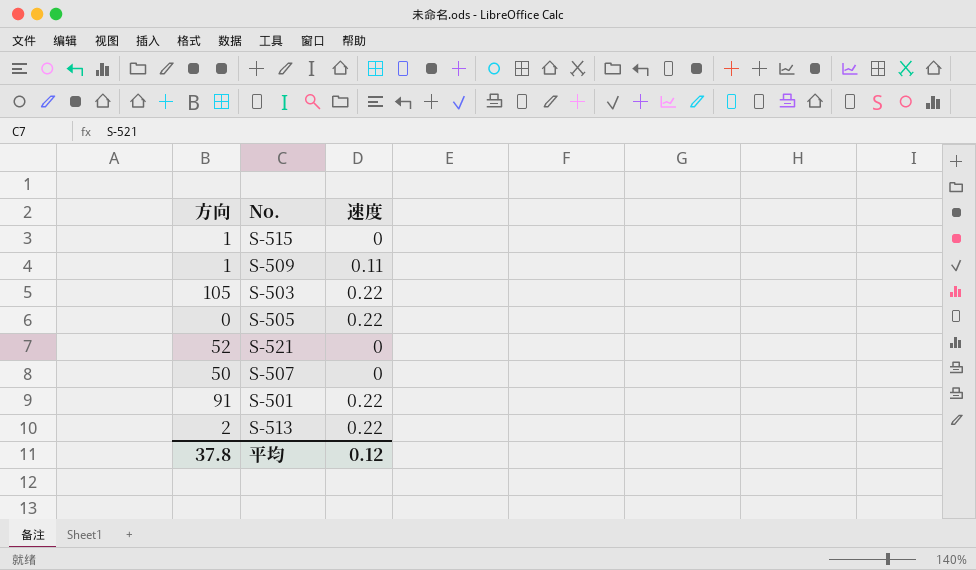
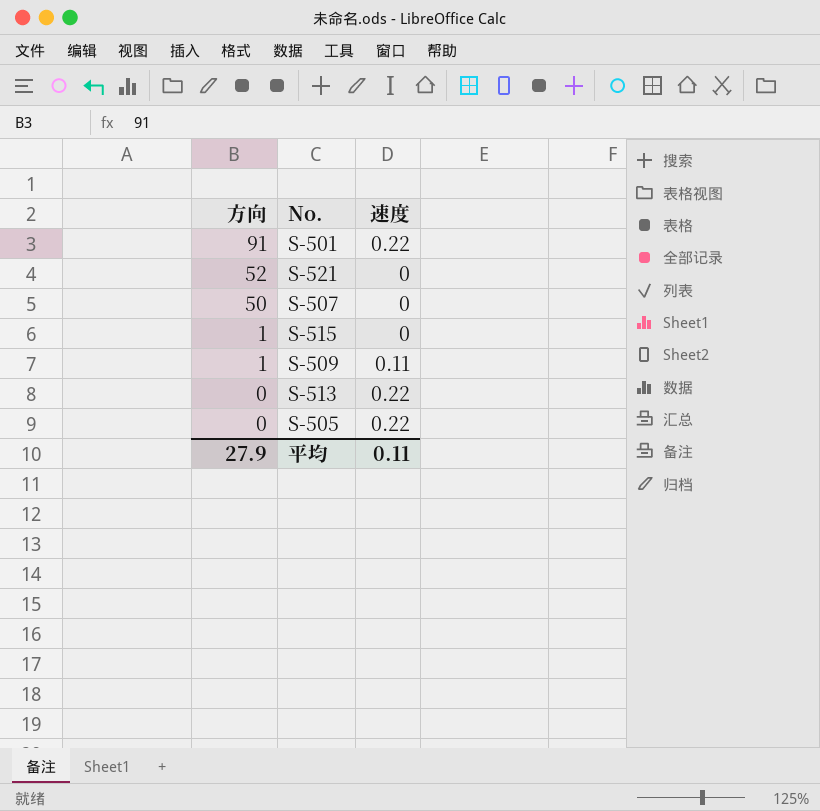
row order: none -> 方向 descending
row S-503: 105 | 0.22 -> none
S-513 | 方向: 2 -> 0
平均 | 方向: 37.8 -> 27.9
平均 | 速度: 0.12 -> 0.11

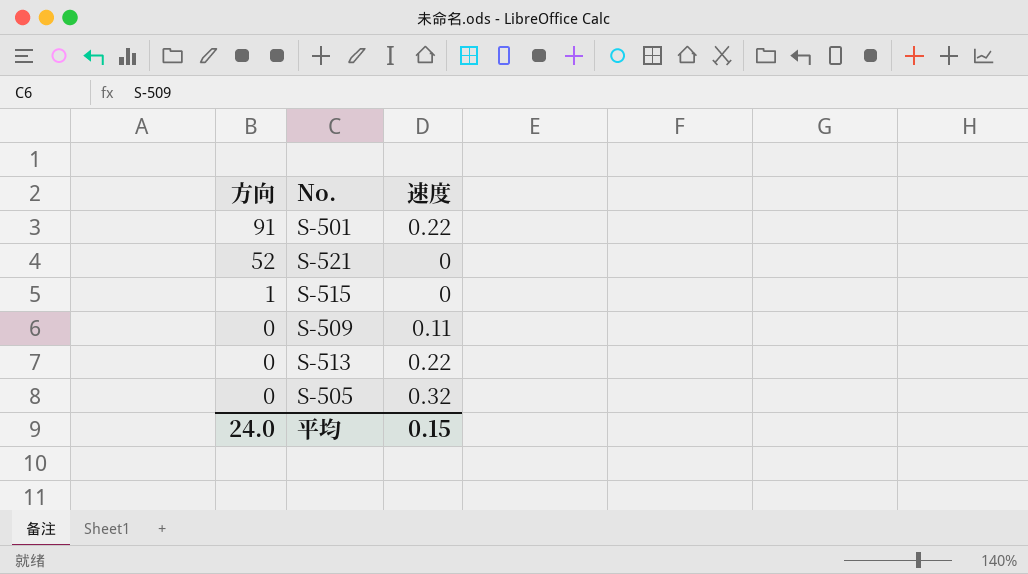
row S-507: 50 | 0 -> none
S-509 | 方向: 1 -> 0
S-505 | 速度: 0.22 -> 0.32
平均 | 方向: 27.9 -> 24.0
平均 | 速度: 0.11 -> 0.15

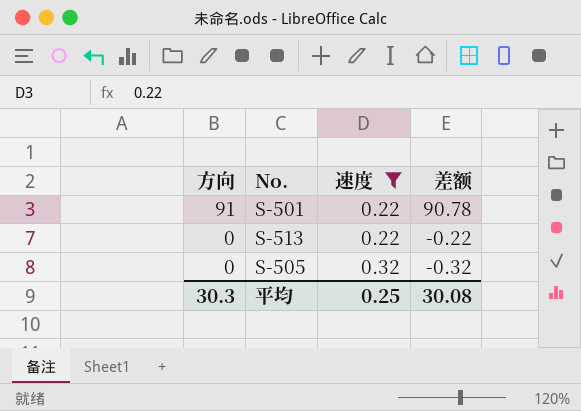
filter: none -> 速度 >= 0.22
column 差额 | formula: none -> [方向] - [速度]
平均 | 方向: 24.0 -> 30.3
平均 | 速度: 0.15 -> 0.25

